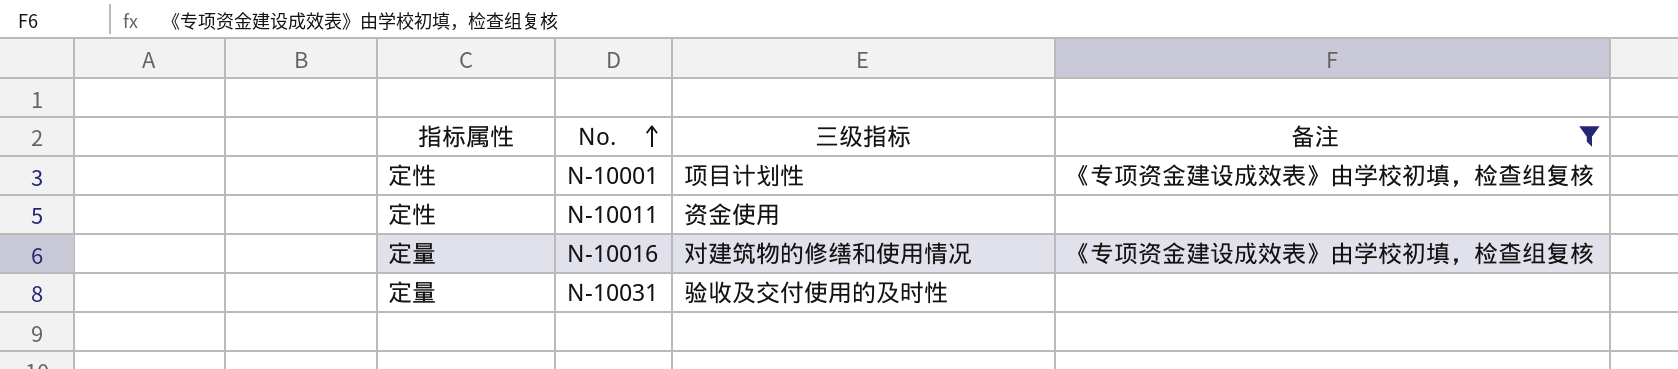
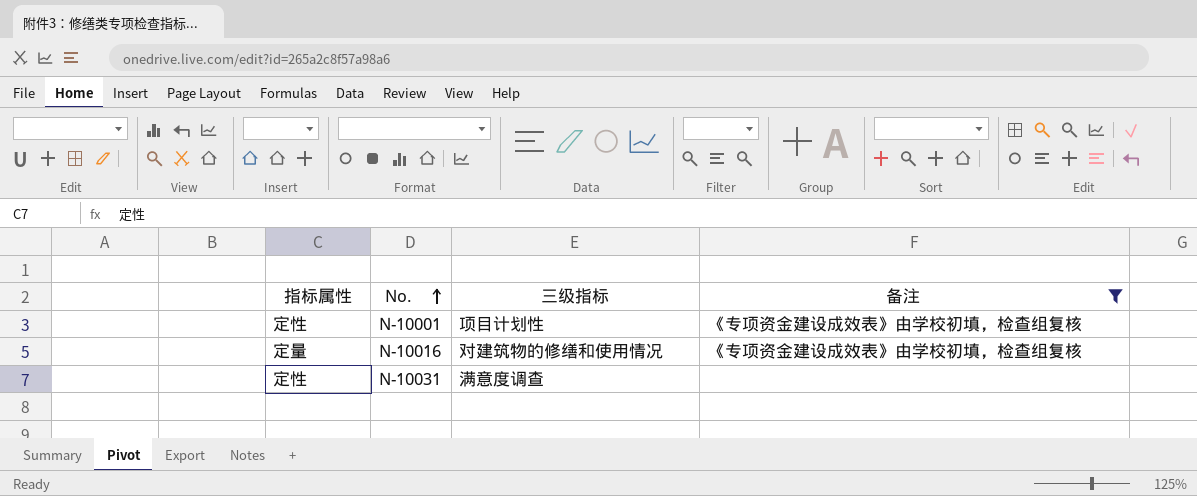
row N-10011: 定性 | 资金使用 | none -> none
N-10031 | 指标属性: 定量 -> 定性
N-10031 | 三级指标: 验收及交付使用的及时性 -> 满意度调查

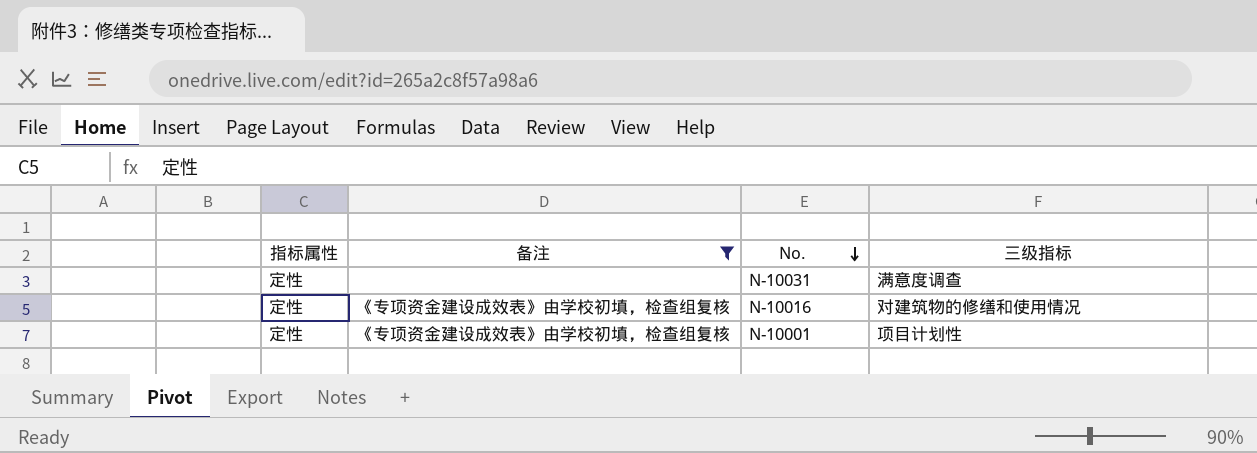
row order: No. ascending -> No. descending
column 备注 | position: 4 -> 2
N-10016 | 指标属性: 定量 -> 定性

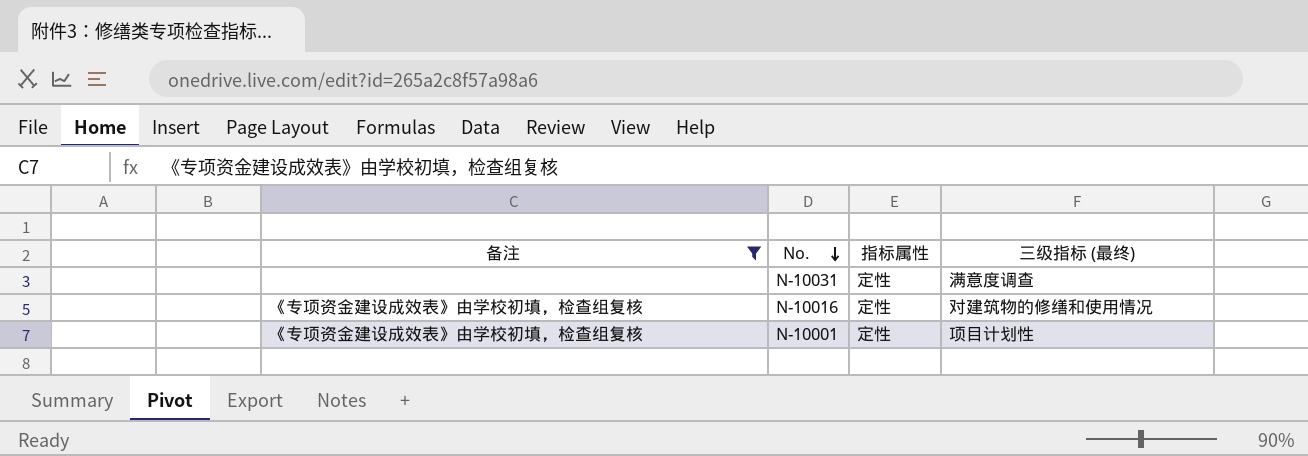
column 指标属性 | position: 1 -> 3
column name: 三级指标 -> 三级指标 (最终)

